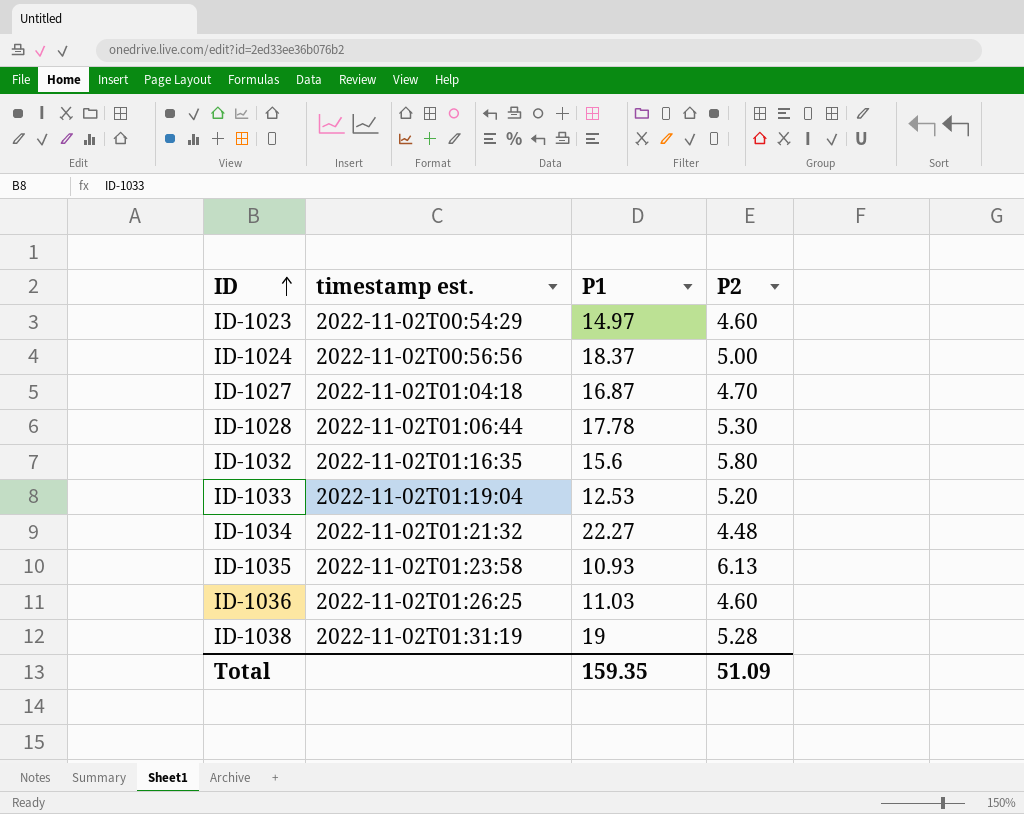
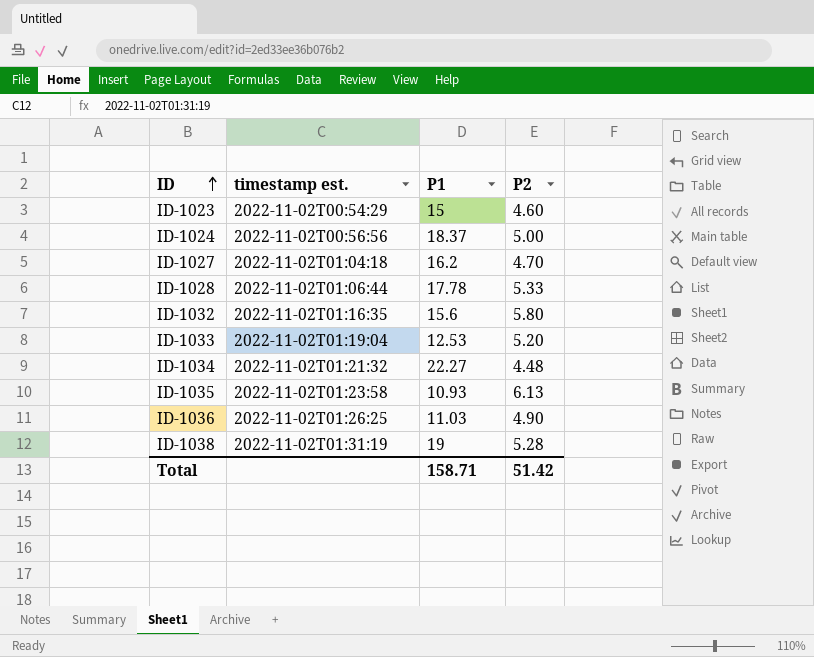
ID-1023 | P1: 14.97 -> 15
ID-1027 | P1: 16.87 -> 16.2
ID-1028 | P2: 5.30 -> 5.33
ID-1036 | P2: 4.60 -> 4.90
Total | P1: 159.35 -> 158.71
Total | P2: 51.09 -> 51.42

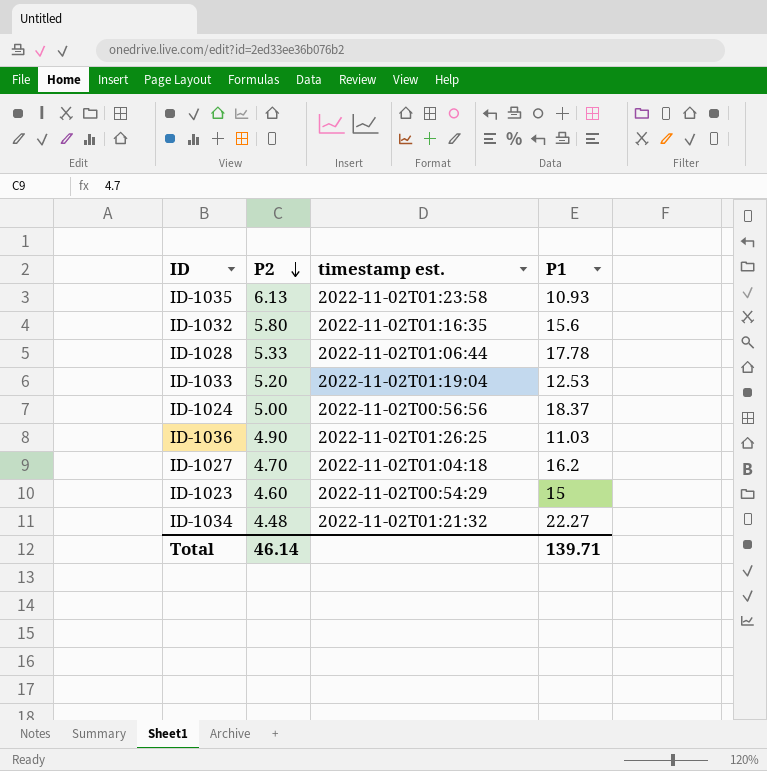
row order: ID ascending -> P2 descending
column P2 | position: 4 -> 2
row ID-1038: 2022-11-02T01:31:19 | 19 | 5.28 -> none
Total | P2: 51.42 -> 46.14
Total | P1: 158.71 -> 139.71

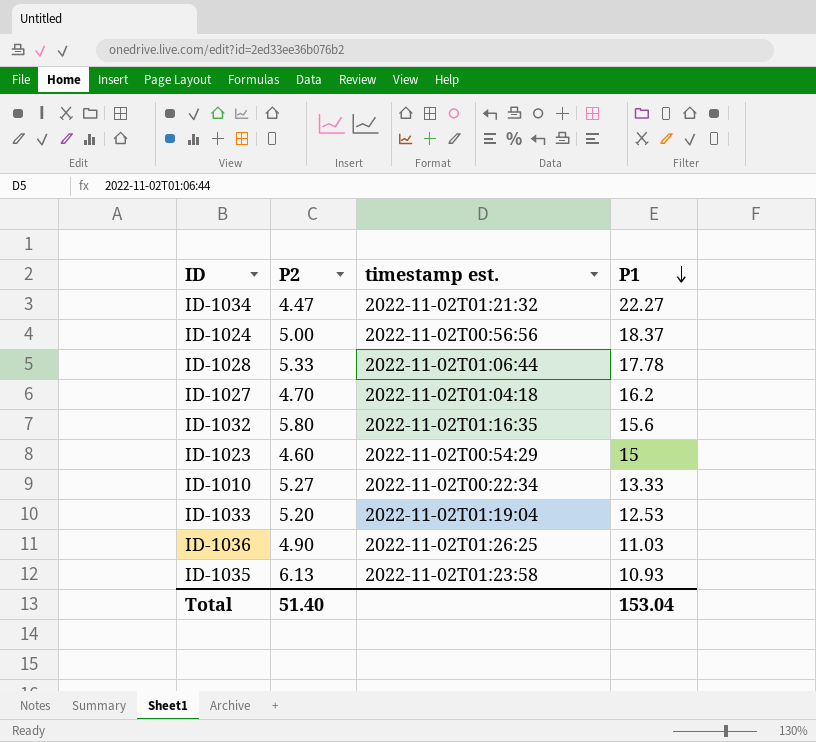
row order: P2 descending -> P1 descending
ID-1034 | P2: 4.48 -> 4.47
row ID-1010: none -> 5.27 | 2022-11-02T00:22:34 | 13.33
Total | P2: 46.14 -> 51.40
Total | P1: 139.71 -> 153.04

